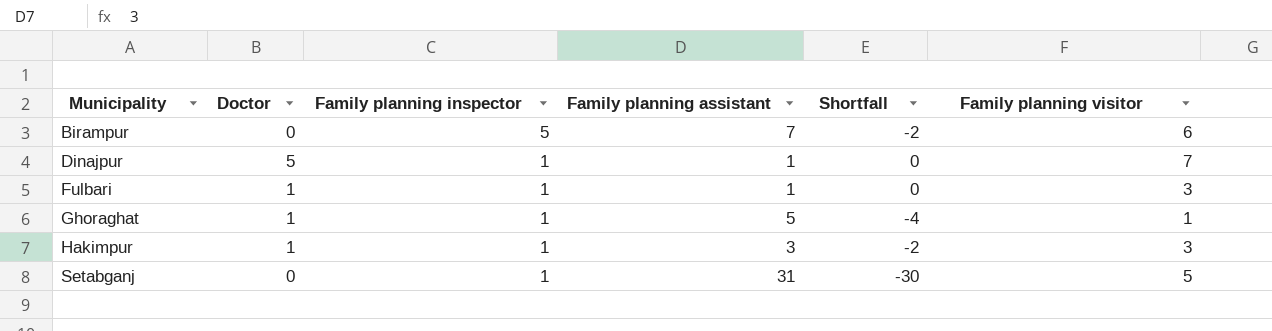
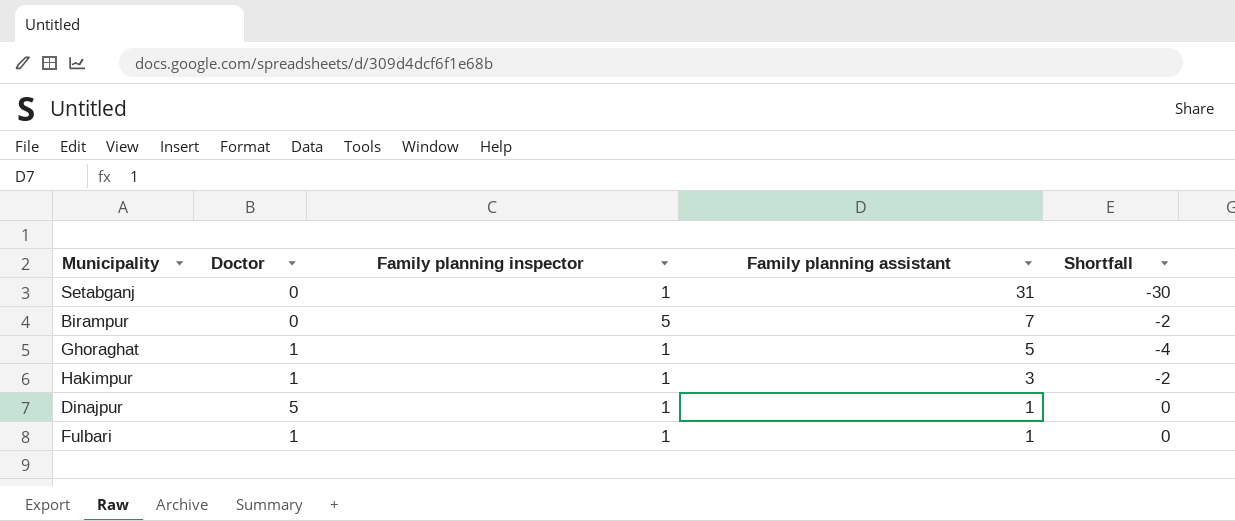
row order: Municipality ascending -> Family planning assistant descending
column Family planning visitor | position: 6 -> none

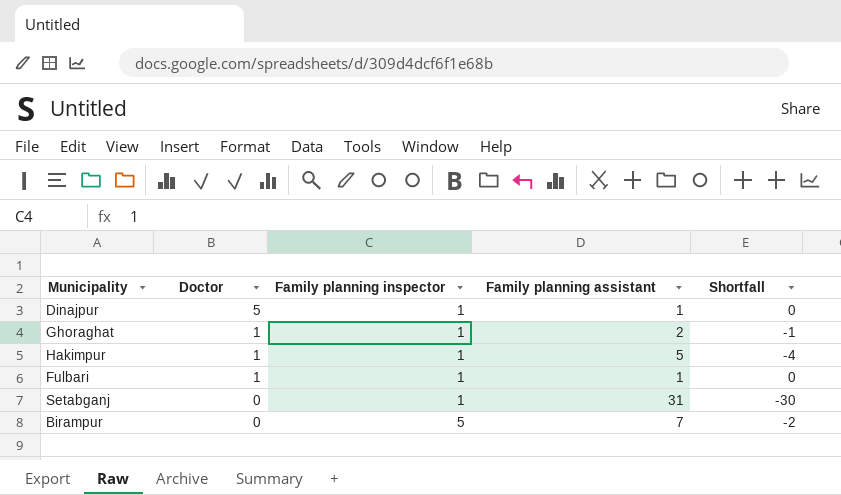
row order: Family planning assistant descending -> Doctor descending
Ghoraghat | Family planning assistant: 5 -> 2
Ghoraghat | Shortfall: -4 -> -1
Hakimpur | Family planning assistant: 3 -> 5
Hakimpur | Shortfall: -2 -> -4

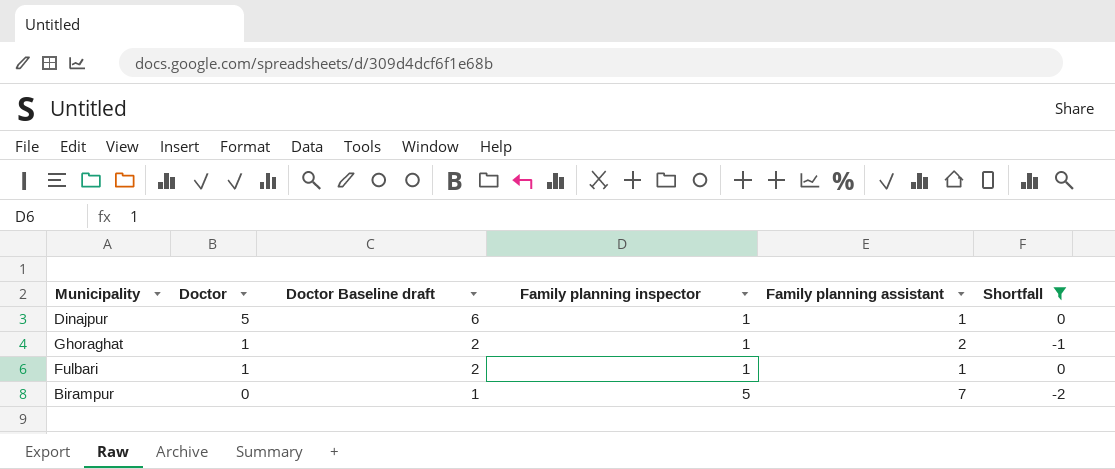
filter: none -> Shortfall >= -2
column Doctor Baseline draft | formula: none -> [Doctor] + 1

